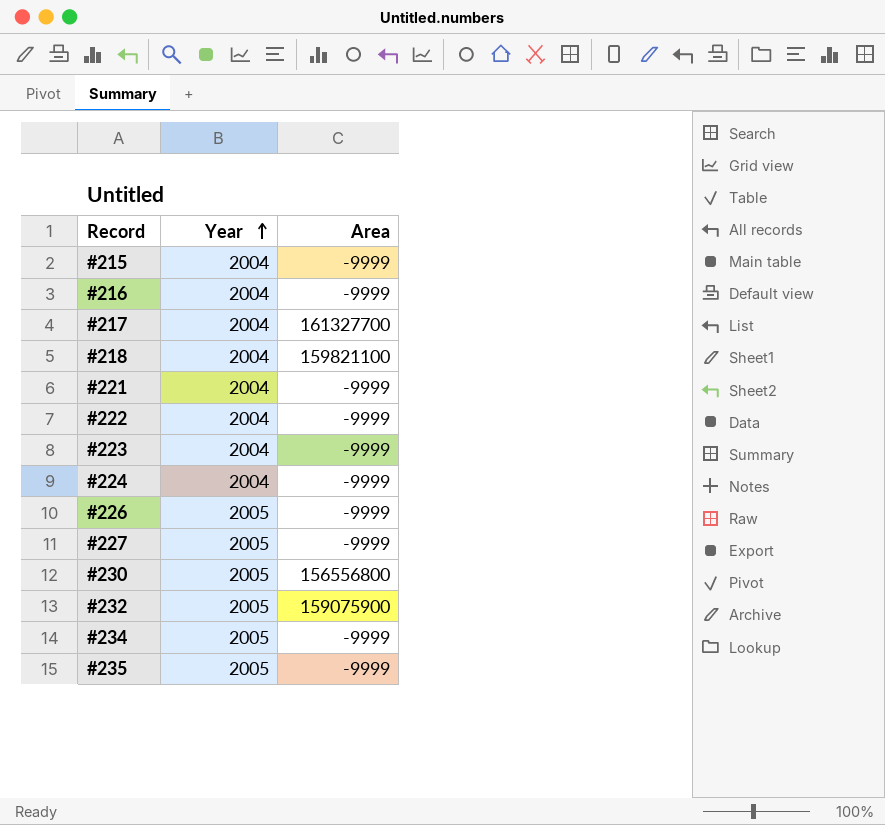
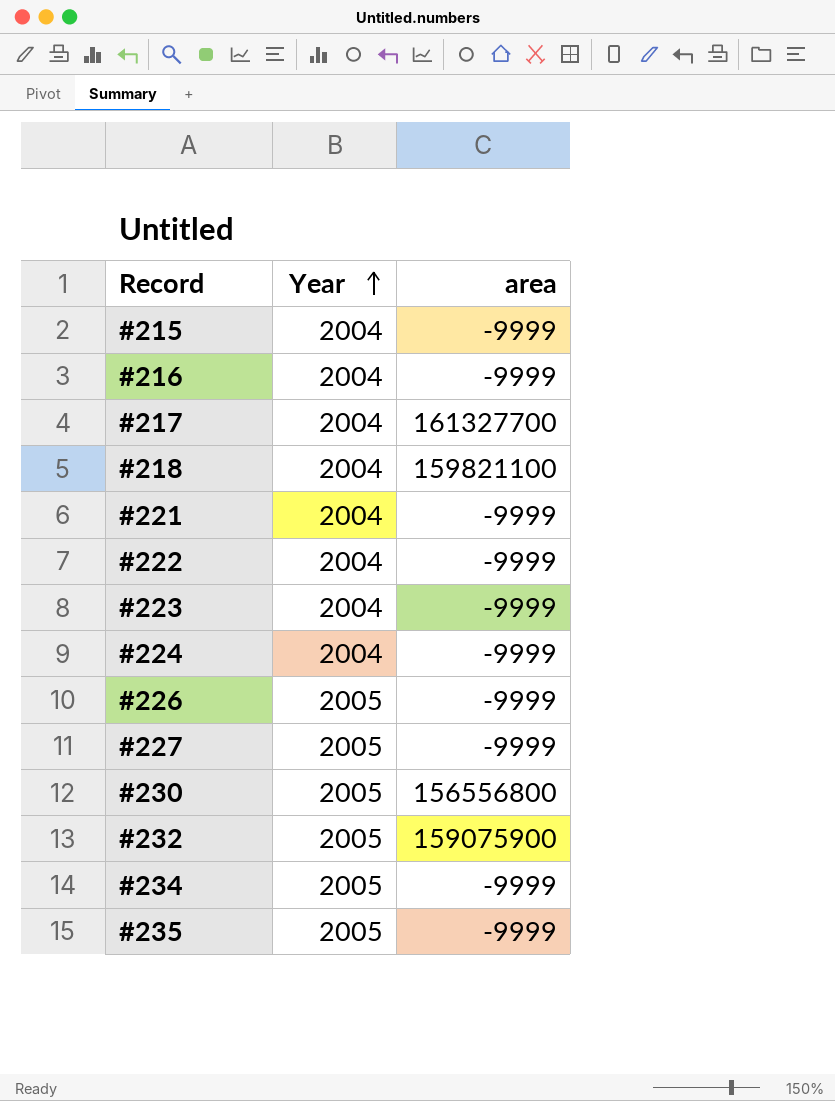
column name: Area -> area

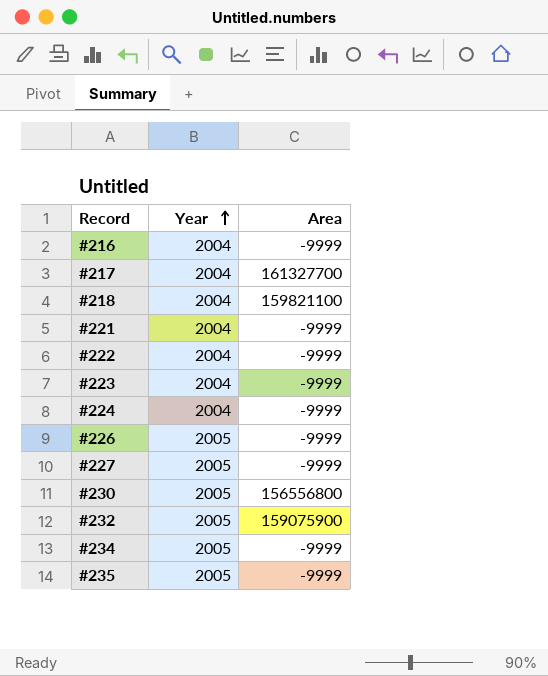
column name: area -> Area
row #215: 2004 | -9999 -> none

